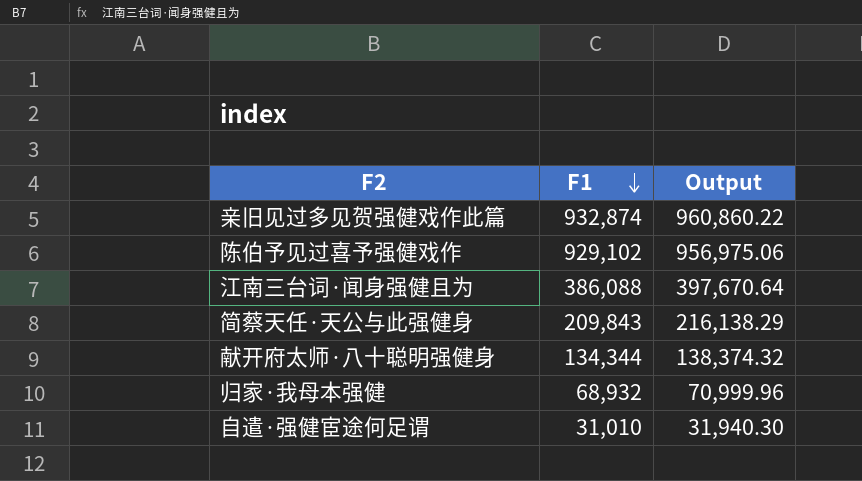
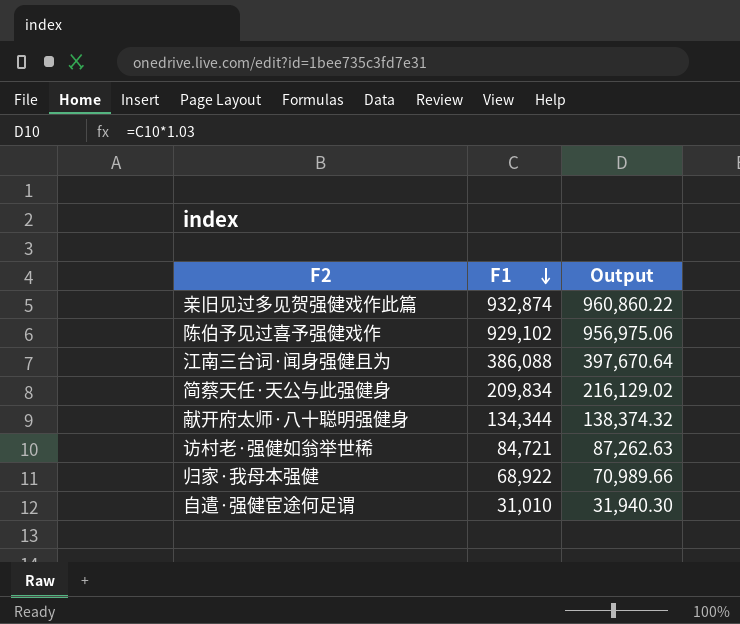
简蔡天任·天公与此强健身 | F1: 209,843 -> 209,834
简蔡天任·天公与此强健身 | Output: 216,138.29 -> 216,129.02
row 访村老·强健如翁举世稀: none -> 84,721 | 87,262.63
归家·我母本强健 | F1: 68,932 -> 68,922
归家·我母本强健 | Output: 70,999.96 -> 70,989.66

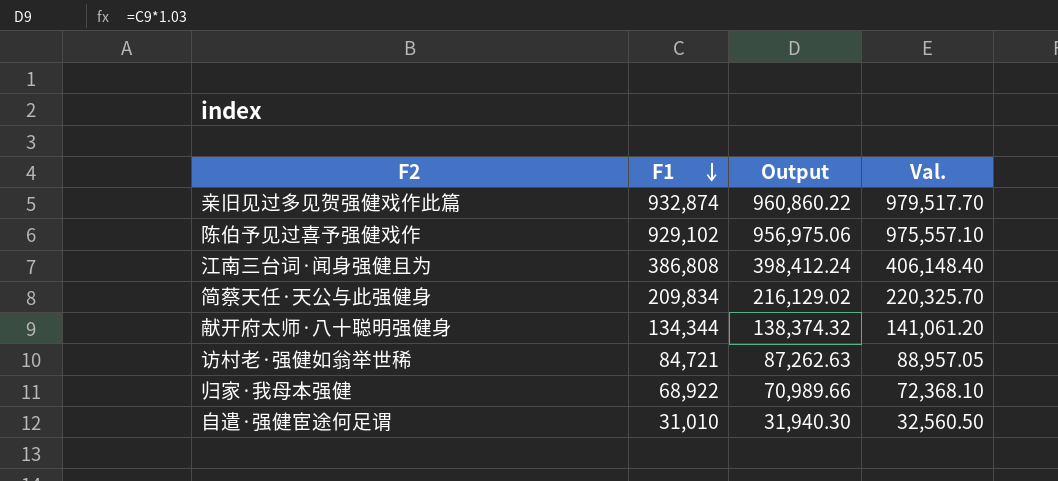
column Val. | formula: none -> [F1] * 1.05
江南三台词·闻身强健且为 | F1: 386,088 -> 386,808
江南三台词·闻身强健且为 | Output: 397,670.64 -> 398,412.24

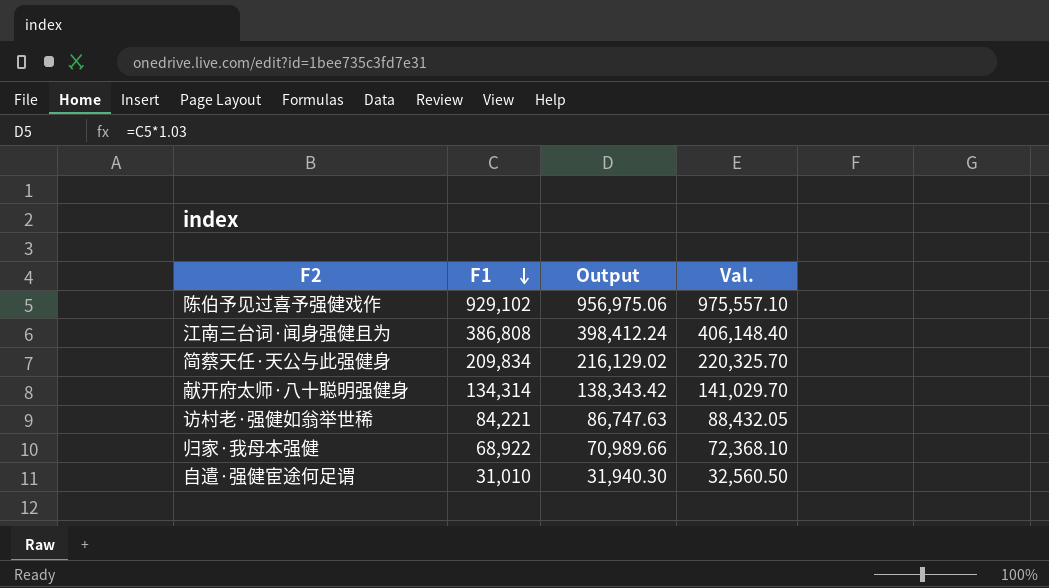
row 亲旧见过多见贺强健戏作此篇: 932,874 | 960,860.22 | 979,517.70 -> none
献开府太师·八十聪明强健身 | F1: 134,344 -> 134,314
献开府太师·八十聪明强健身 | Output: 138,374.32 -> 138,343.42
献开府太师·八十聪明强健身 | Val.: 141,061.20 -> 141,029.70
访村老·强健如翁举世稀 | F1: 84,721 -> 84,221
访村老·强健如翁举世稀 | Output: 87,262.63 -> 86,747.63
访村老·强健如翁举世稀 | Val.: 88,957.05 -> 88,432.05

